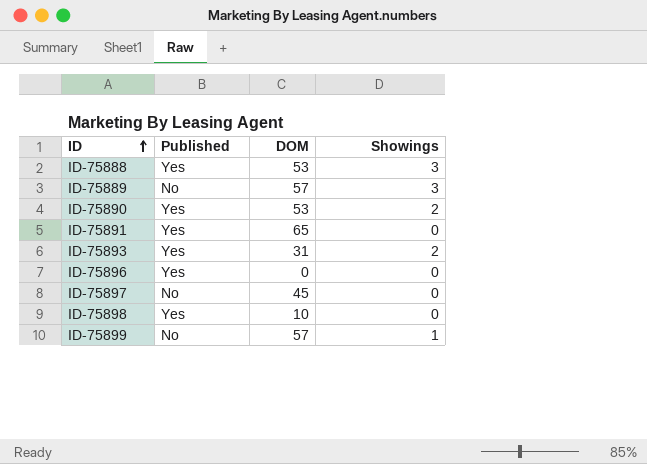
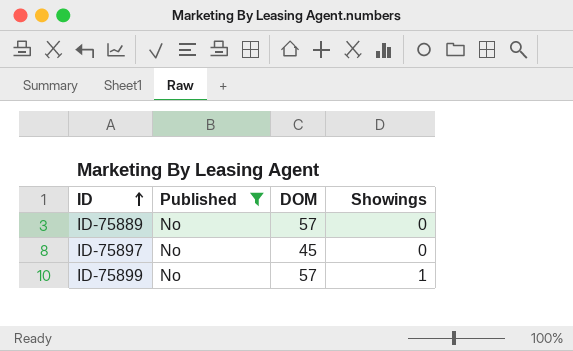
filter: none -> Published = No
ID-75889 | Showings: 3 -> 0

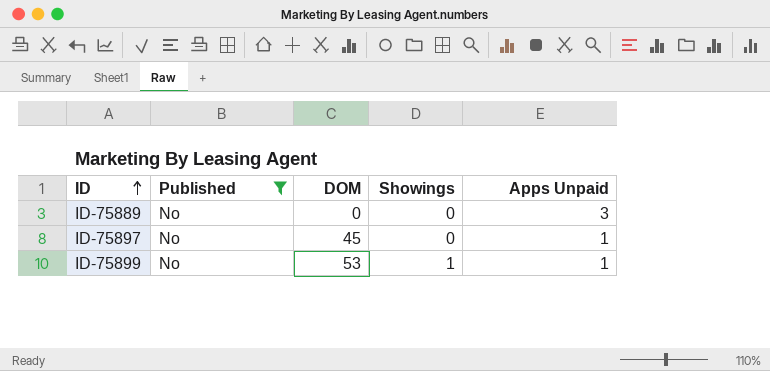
column Apps Unpaid | position: none -> 5
ID-75889 | DOM: 57 -> 0
ID-75899 | DOM: 57 -> 53

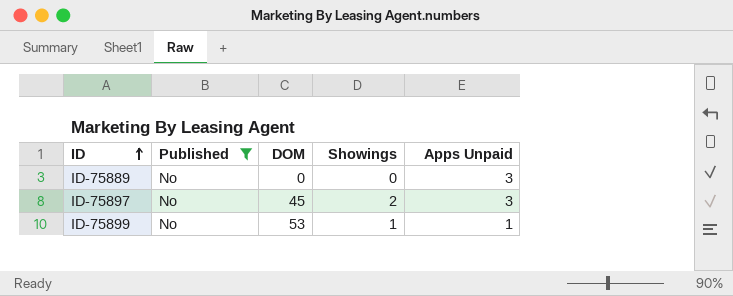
ID-75897 | Showings: 0 -> 2
ID-75897 | Apps Unpaid: 1 -> 3

